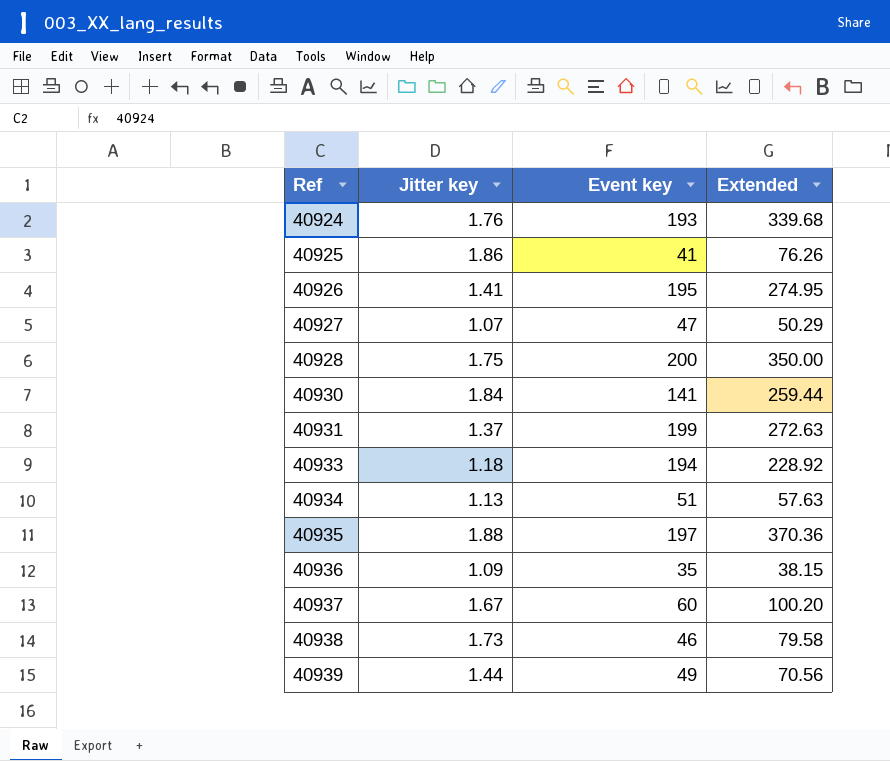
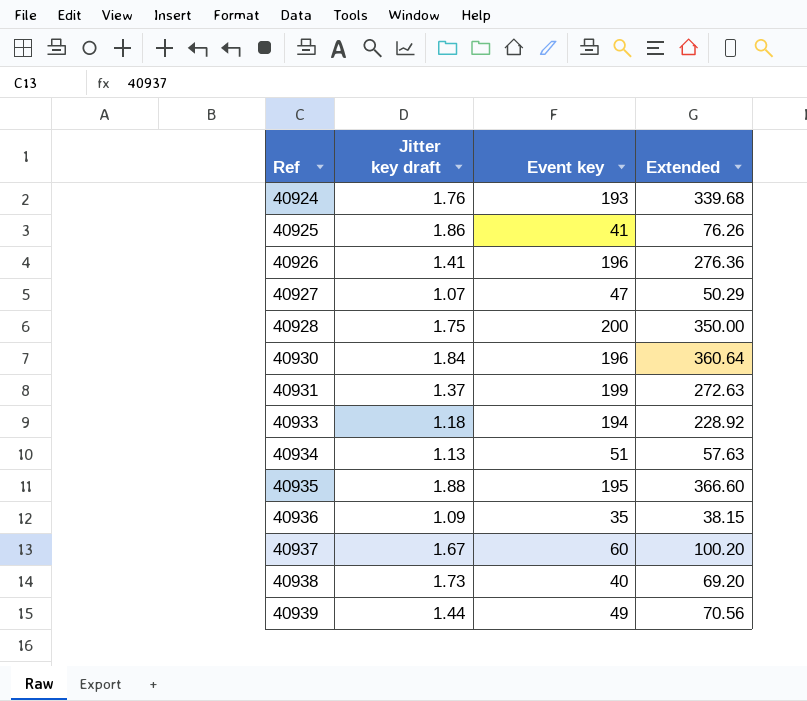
column name: Jitter key -> Jitter key draft
40926 | Event key: 195 -> 196
40926 | Extended: 274.95 -> 276.36
40930 | Event key: 141 -> 196
40930 | Extended: 259.44 -> 360.64
40935 | Event key: 197 -> 195
40935 | Extended: 370.36 -> 366.60
40938 | Event key: 46 -> 40
40938 | Extended: 79.58 -> 69.20

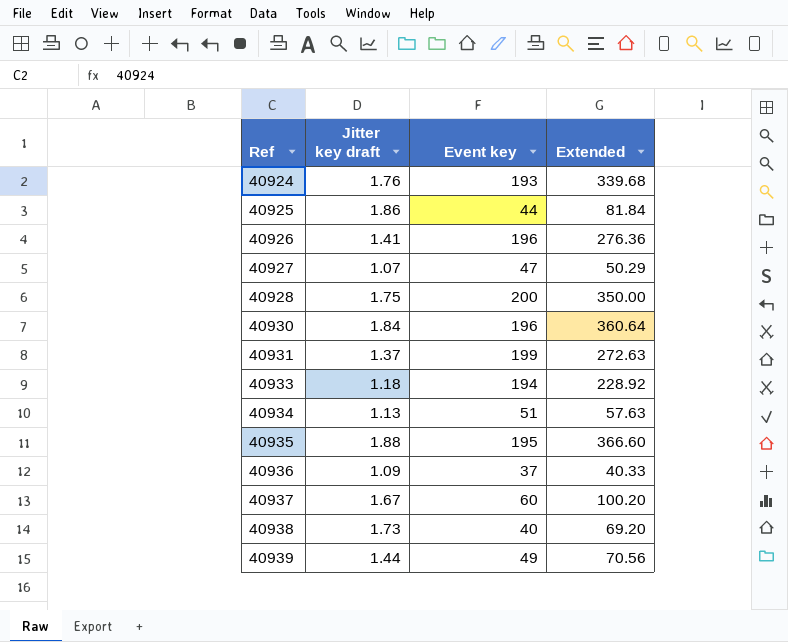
40925 | Event key: 41 -> 44
40925 | Extended: 76.26 -> 81.84
40936 | Event key: 35 -> 37
40936 | Extended: 38.15 -> 40.33

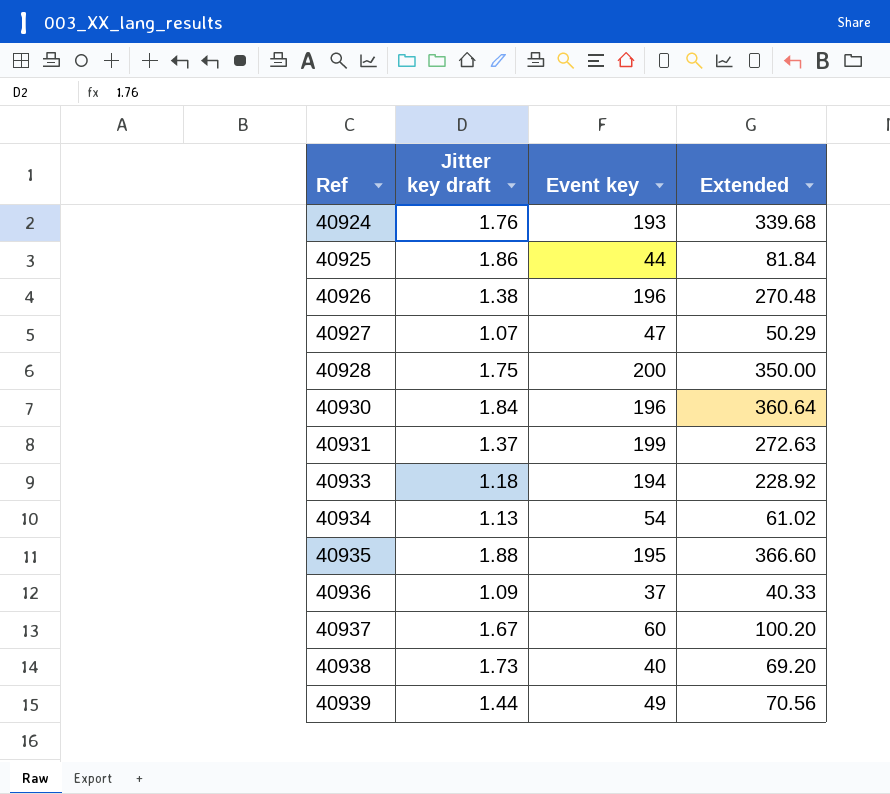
40926 | Jitter key draft: 1.41 -> 1.38
40926 | Extended: 276.36 -> 270.48
40934 | Event key: 51 -> 54
40934 | Extended: 57.63 -> 61.02

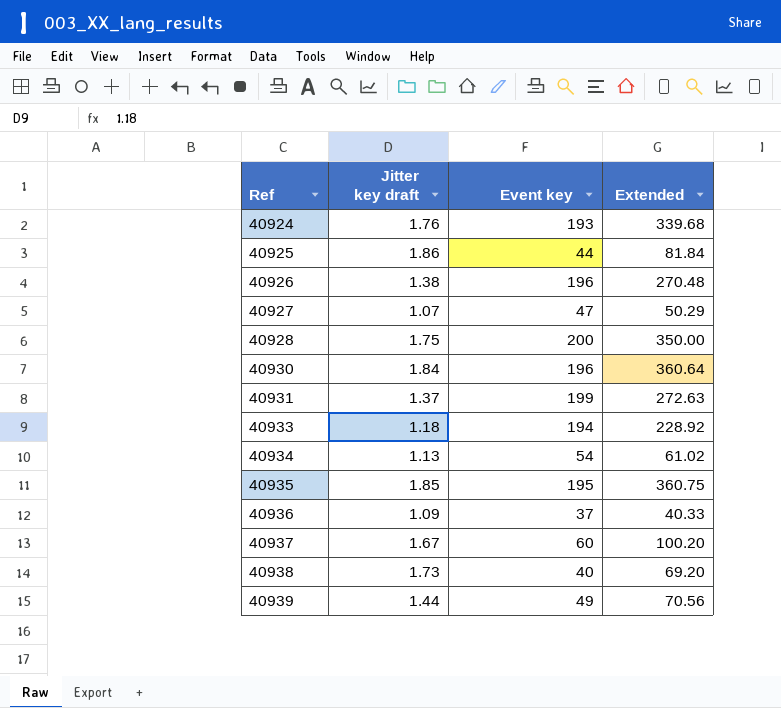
40935 | Jitter key draft: 1.88 -> 1.85
40935 | Extended: 366.60 -> 360.75

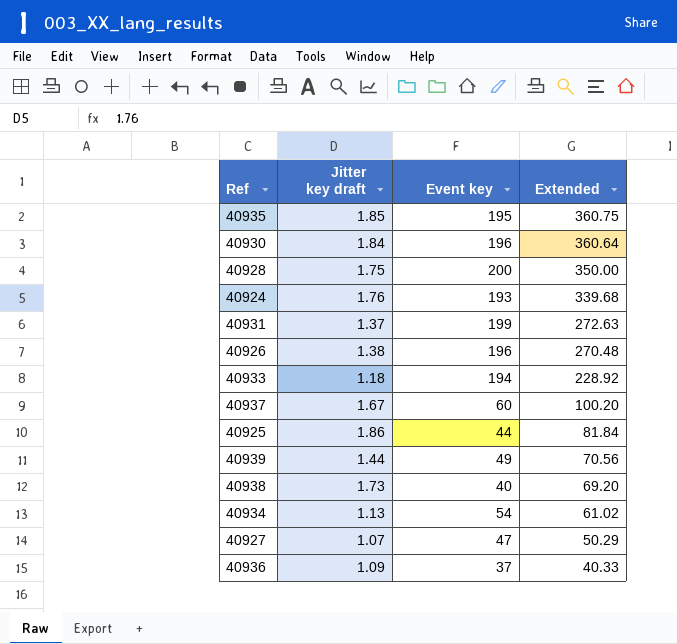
row order: Ref ascending -> Extended descending

